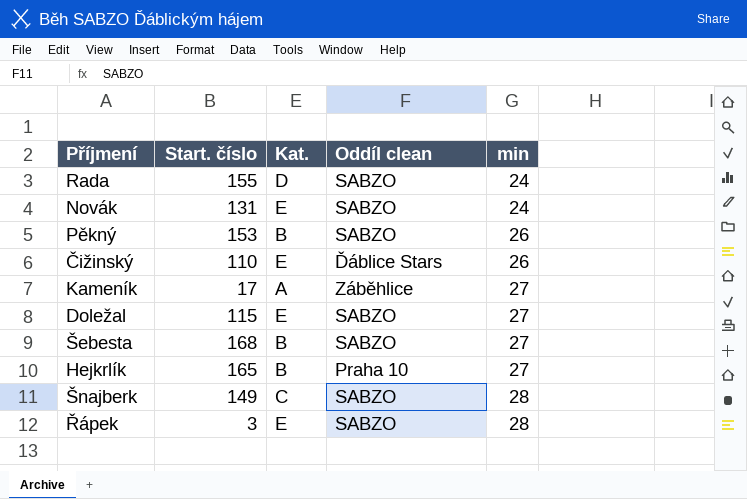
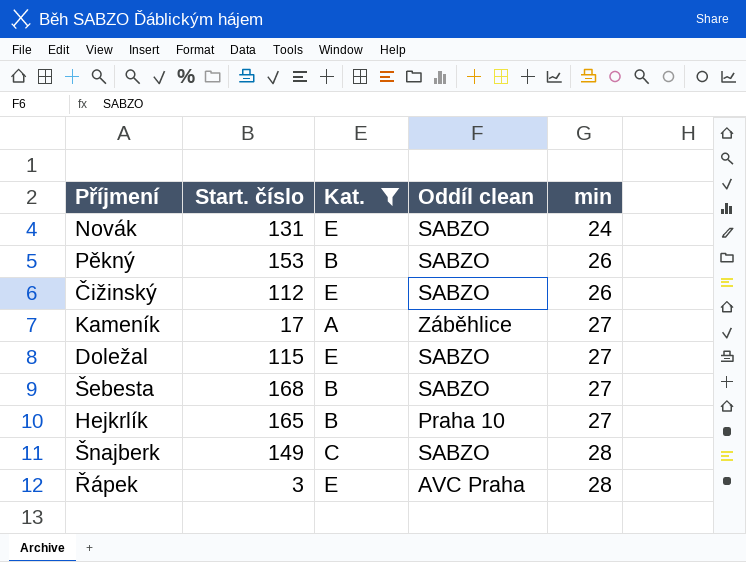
filter: none -> Kat. != D
Čižinský | Start. číslo: 110 -> 112
Čižinský | Oddíl clean: Ďáblice Stars -> SABZO
Řápek | Oddíl clean: SABZO -> AVC Praha

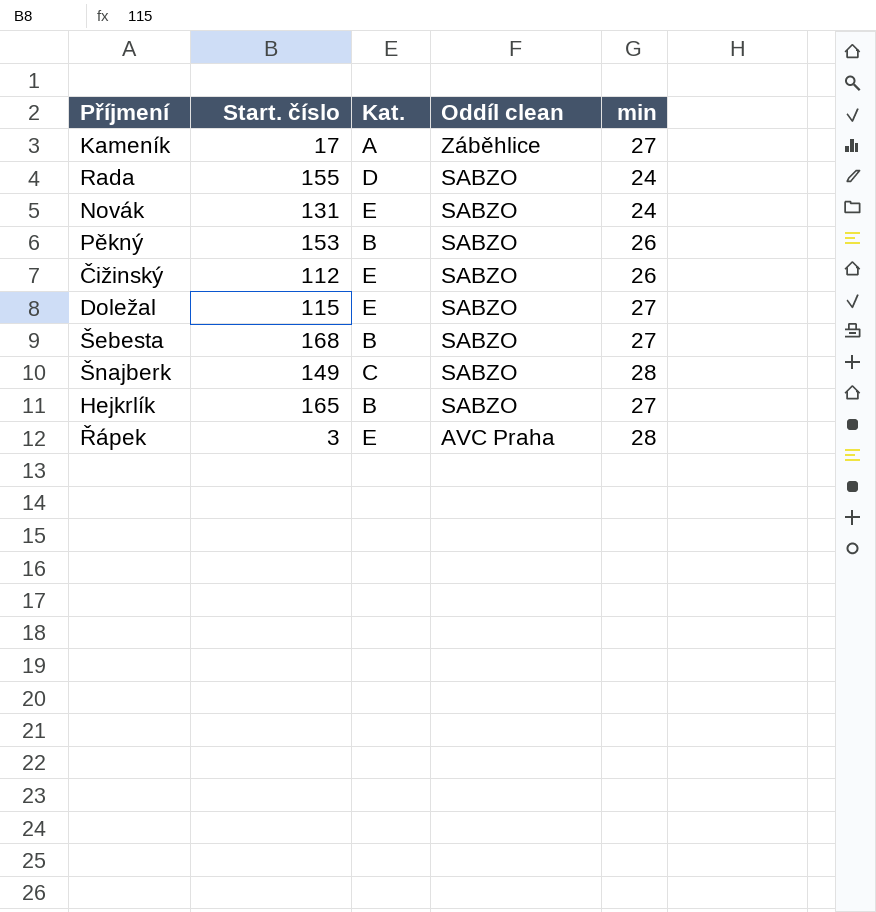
filter: Kat. != D -> none
row order: min ascending -> Oddíl clean descending
Hejkrlík | Oddíl clean: Praha 10 -> SABZO

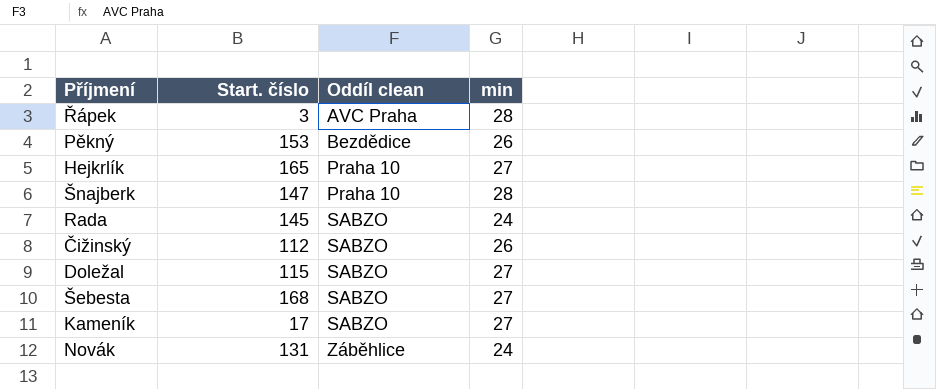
row order: Oddíl clean descending -> Oddíl clean ascending
column Kat. | position: 3 -> none
Pěkný | Oddíl clean: SABZO -> Bezdědice
Hejkrlík | Oddíl clean: SABZO -> Praha 10
Šnajberk | Start. číslo: 149 -> 147
Šnajberk | Oddíl clean: SABZO -> Praha 10
Rada | Start. číslo: 155 -> 145
Kameník | Oddíl clean: Záběhlice -> SABZO
Novák | Oddíl clean: SABZO -> Záběhlice

